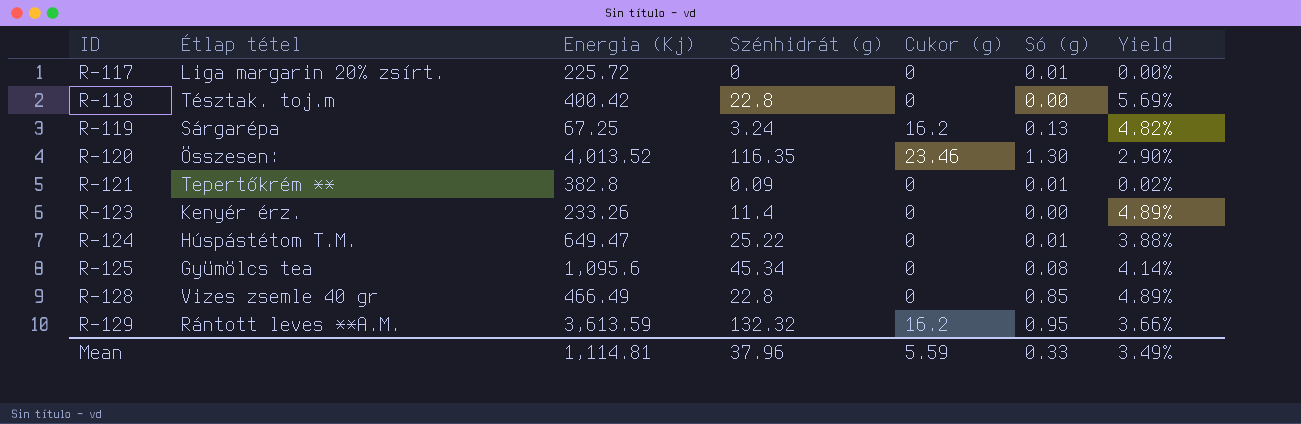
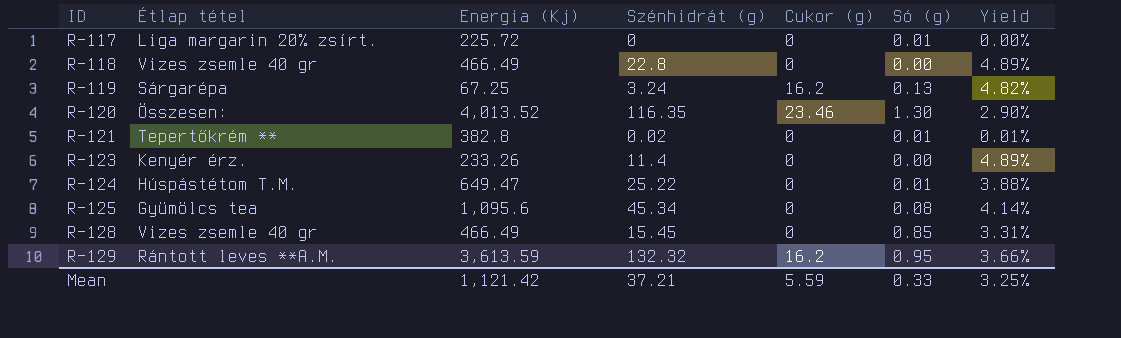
R-118 | Étlap tétel: Tésztak. toj.m -> Vizes zsemle 40 gr
R-118 | Energia (Kj): 400.42 -> 466.49
R-118 | Yield: 5.69% -> 4.89%
R-121 | Szénhidrát (g): 0.09 -> 0.02
R-121 | Yield: 0.02% -> 0.01%
R-128 | Szénhidrát (g): 22.8 -> 15.45
R-128 | Yield: 4.89% -> 3.31%
Mean | Energia (Kj): 1,114.81 -> 1,121.42
Mean | Szénhidrát (g): 37.96 -> 37.21
Mean | Yield: 3.49% -> 3.25%

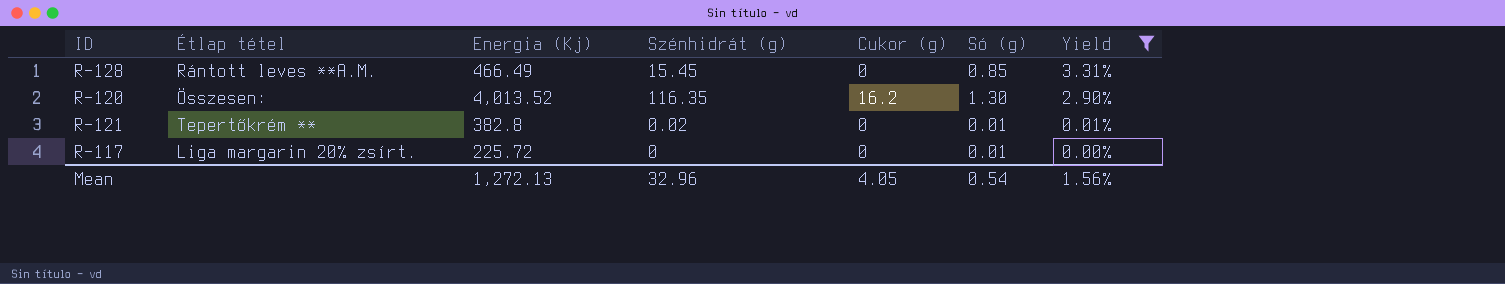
filter: none -> Yield <= 3.31%
row order: ID ascending -> Yield descending
R-128 | Étlap tétel: Vizes zsemle 40 gr -> Rántott leves **A.M.
R-120 | Cukor (g): 23.46 -> 16.2
Mean | Energia (Kj): 1,121.42 -> 1,272.13
Mean | Szénhidrát (g): 37.21 -> 32.96
Mean | Cukor (g): 5.59 -> 4.05
Mean | Só (g): 0.33 -> 0.54
Mean | Yield: 3.25% -> 1.56%

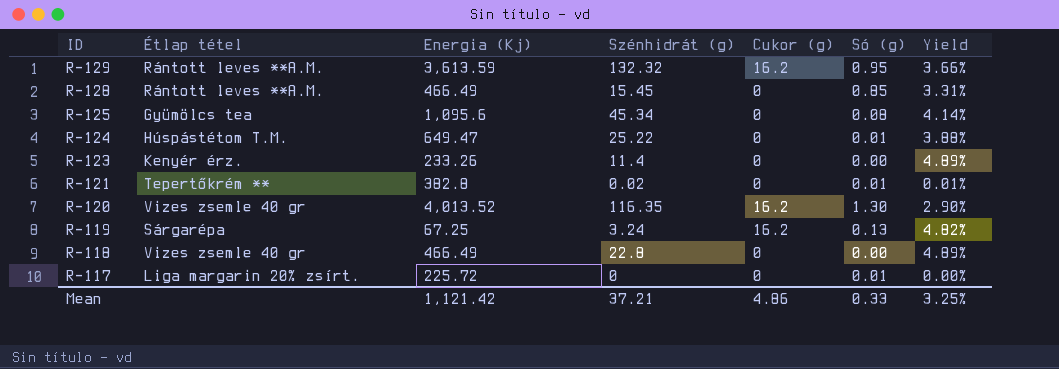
filter: Yield <= 3.31% -> none
row order: Yield descending -> ID descending
R-120 | Étlap tétel: Összesen: -> Vizes zsemle 40 gr
Mean | Energia (Kj): 1,272.13 -> 1,121.42
Mean | Szénhidrát (g): 32.96 -> 37.21
Mean | Cukor (g): 4.05 -> 4.86
Mean | Só (g): 0.54 -> 0.33
Mean | Yield: 1.56% -> 3.25%

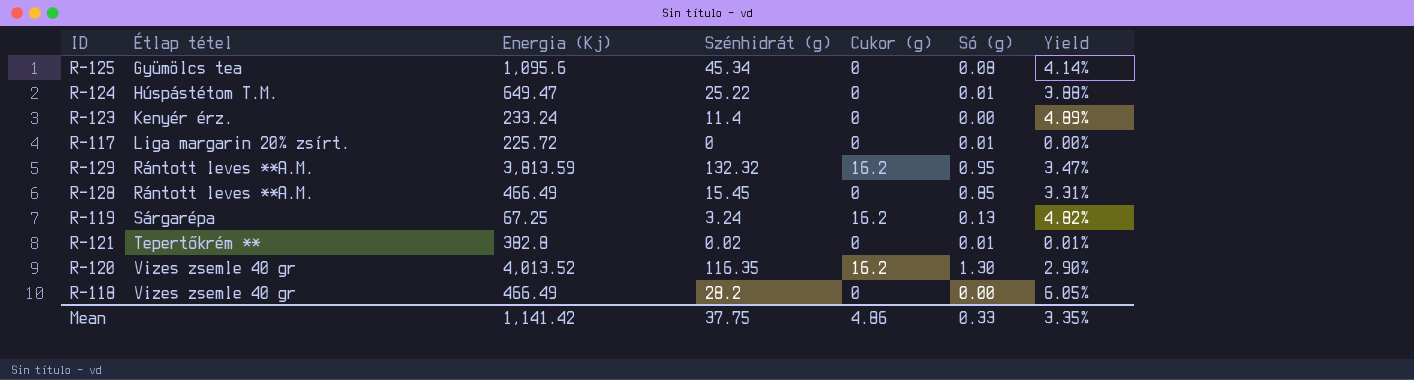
row order: ID descending -> Étlap tétel ascending
R-123 | Energia (Kj): 233.26 -> 233.24
R-129 | Energia (Kj): 3,613.59 -> 3,813.59
R-129 | Yield: 3.66% -> 3.47%
R-118 | Szénhidrát (g): 22.8 -> 28.2
R-118 | Yield: 4.89% -> 6.05%
Mean | Energia (Kj): 1,121.42 -> 1,141.42
Mean | Szénhidrát (g): 37.21 -> 37.75
Mean | Yield: 3.25% -> 3.35%

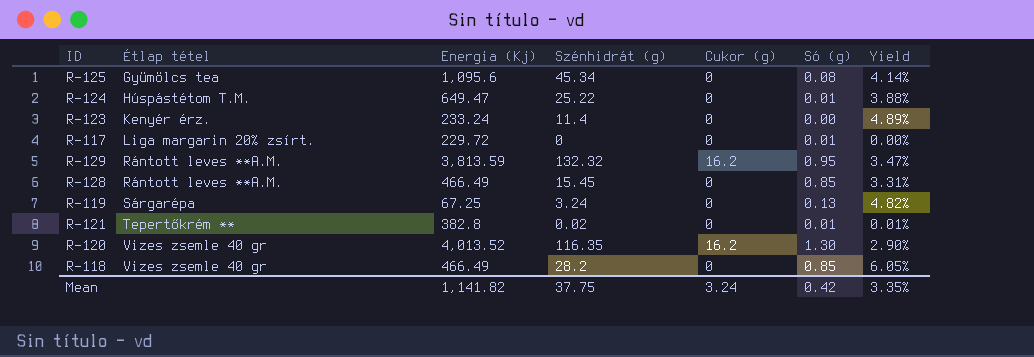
R-117 | Energia (Kj): 225.72 -> 229.72
R-119 | Cukor (g): 16.2 -> 0
R-118 | Só (g): 0.00 -> 0.85
Mean | Energia (Kj): 1,141.42 -> 1,141.82
Mean | Cukor (g): 4.86 -> 3.24
Mean | Só (g): 0.33 -> 0.42

